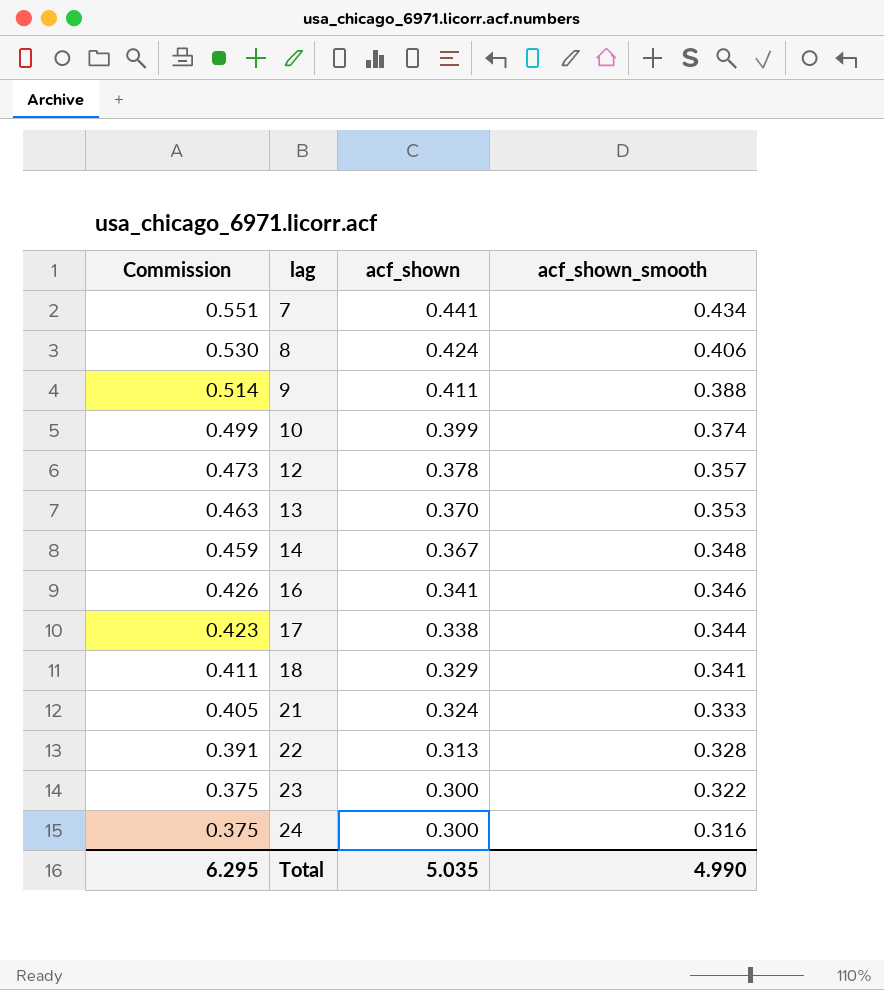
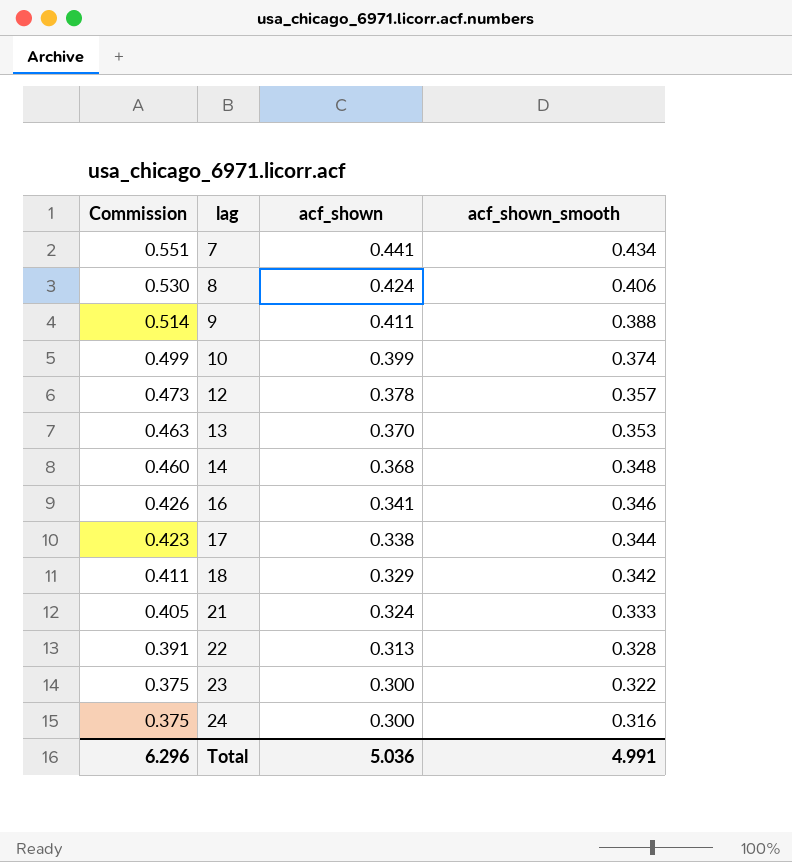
14 | Commission: 0.459 -> 0.460
14 | acf_shown: 0.367 -> 0.368
18 | acf_shown_smooth: 0.341 -> 0.342
Total | Commission: 6.295 -> 6.296
Total | acf_shown: 5.035 -> 5.036
Total | acf_shown_smooth: 4.990 -> 4.991

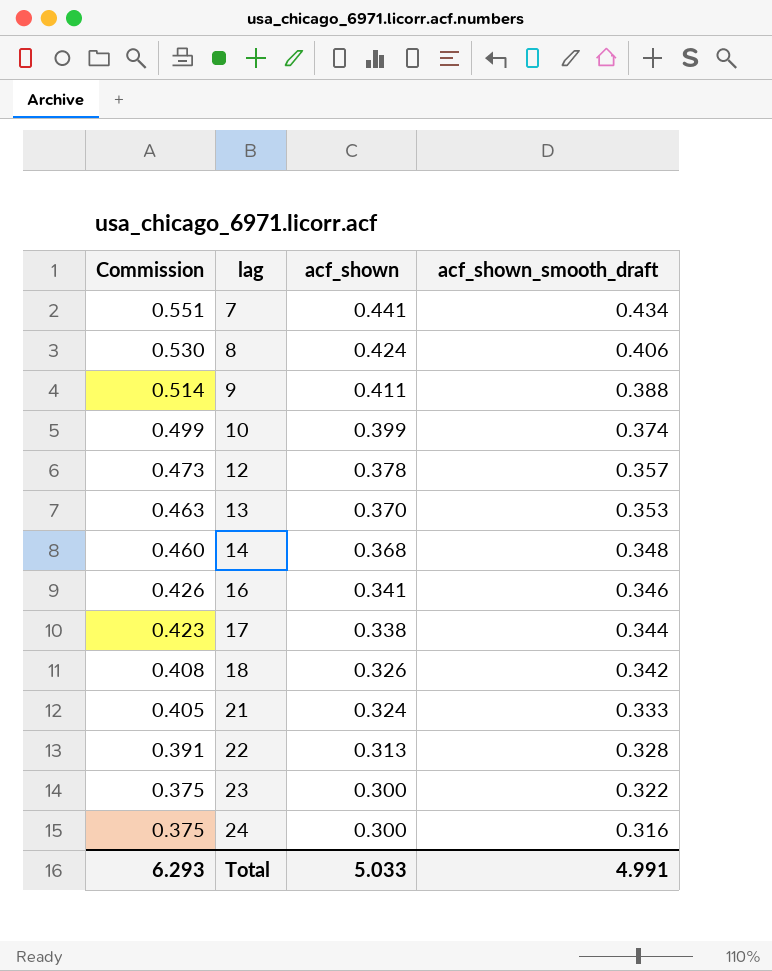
column name: acf_shown_smooth -> acf_shown_smooth_draft
18 | Commission: 0.411 -> 0.408
18 | acf_shown: 0.329 -> 0.326
Total | Commission: 6.296 -> 6.293
Total | acf_shown: 5.036 -> 5.033

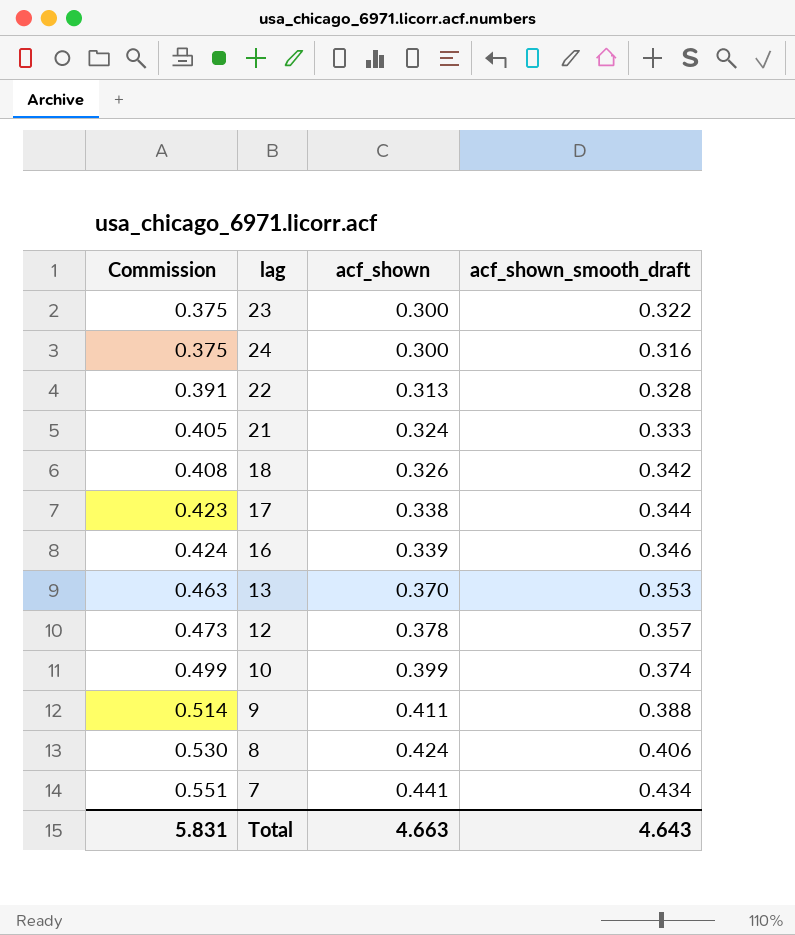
row order: Commission descending -> Commission ascending
row 14: 0.460 | 0.368 | 0.348 -> none
16 | Commission: 0.426 -> 0.424
16 | acf_shown: 0.341 -> 0.339
Total | Commission: 6.293 -> 5.831
Total | acf_shown: 5.033 -> 4.663
Total | acf_shown_smooth_draft: 4.991 -> 4.643

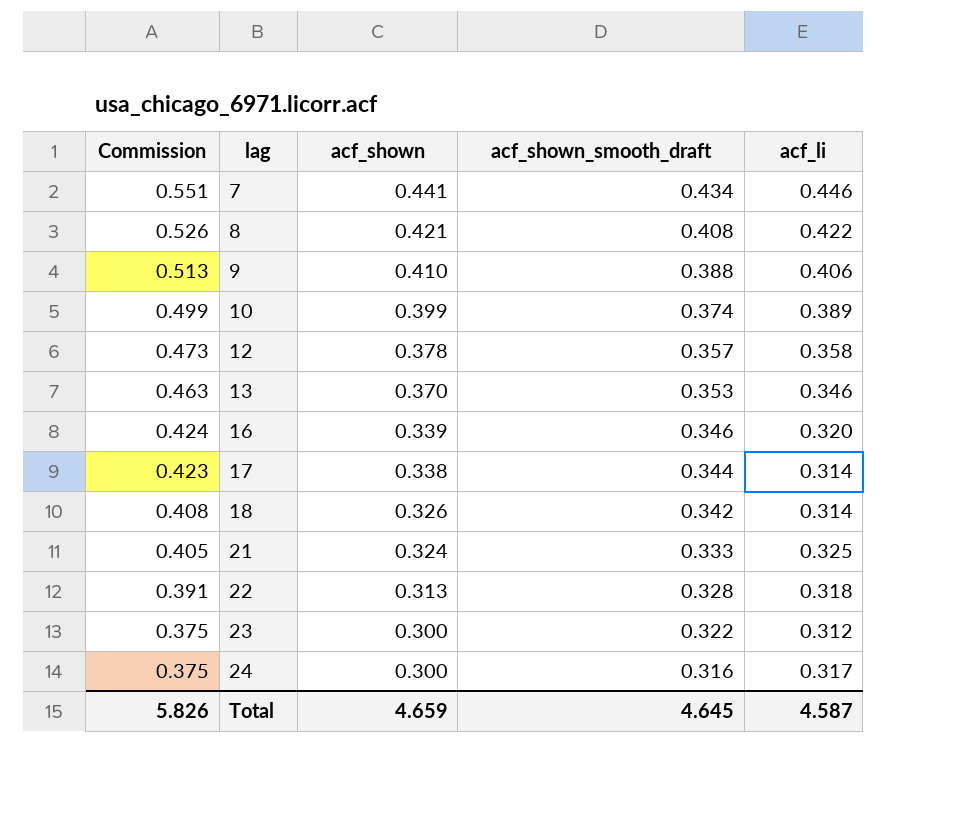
row order: Commission ascending -> Commission descending
column acf_li | position: none -> 5
8 | Commission: 0.530 -> 0.526
8 | acf_shown: 0.424 -> 0.421
8 | acf_shown_smooth_draft: 0.406 -> 0.408
9 | Commission: 0.514 -> 0.513
9 | acf_shown: 0.411 -> 0.410
Total | Commission: 5.831 -> 5.826
Total | acf_shown: 4.663 -> 4.659
Total | acf_shown_smooth_draft: 4.643 -> 4.645

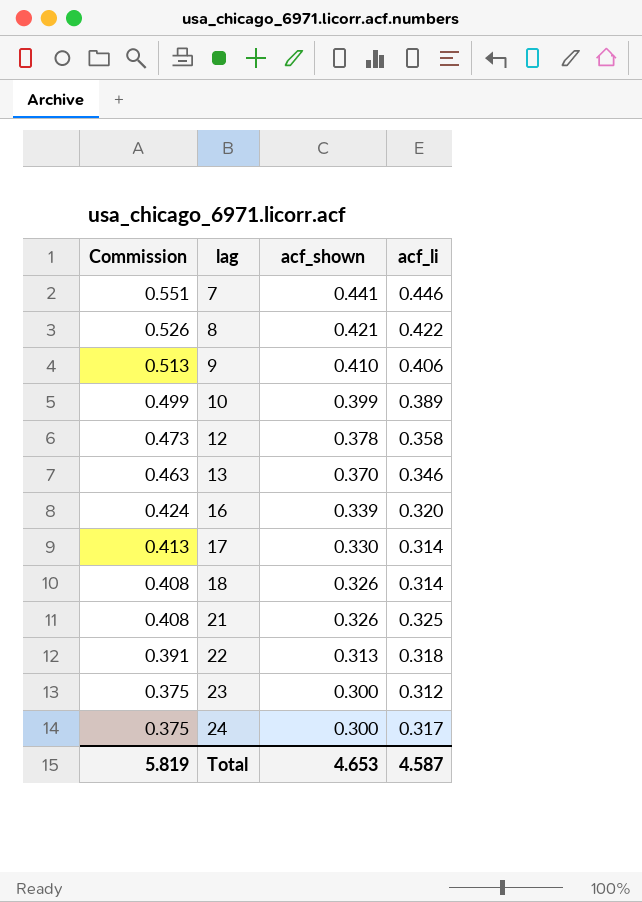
column acf_shown_smooth_draft | position: 4 -> none
17 | Commission: 0.423 -> 0.413
17 | acf_shown: 0.338 -> 0.330
21 | Commission: 0.405 -> 0.408
21 | acf_shown: 0.324 -> 0.326
Total | Commission: 5.826 -> 5.819
Total | acf_shown: 4.659 -> 4.653

